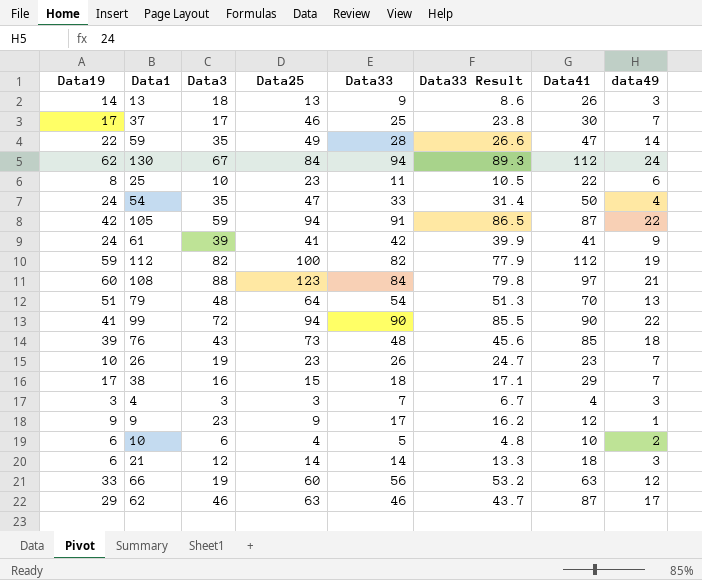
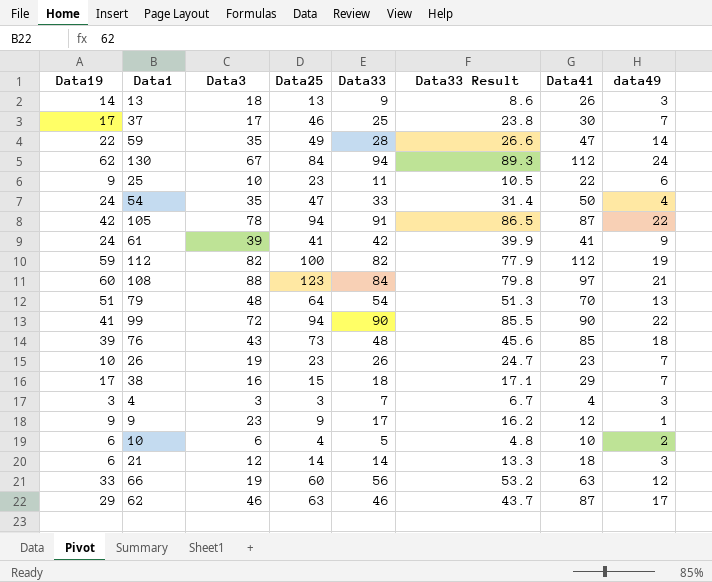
25 | Data19: 8 -> 9
105 | Data3: 59 -> 78

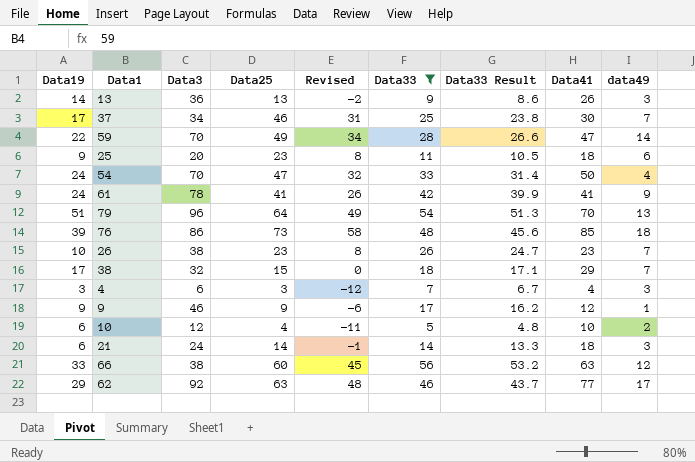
filter: none -> Data33 <= 56
column Revised | formula: none -> [Data25] - 15
13 | Data3: 18 -> 36
37 | Data3: 17 -> 34
59 | Data3: 35 -> 70
25 | Data3: 10 -> 20
25 | Data41: 22 -> 18
54 | Data3: 35 -> 70
61 | Data3: 39 -> 78
79 | Data3: 48 -> 96
76 | Data3: 43 -> 86
26 | Data3: 19 -> 38
38 | Data3: 16 -> 32
4 | Data3: 3 -> 6
9 | Data3: 23 -> 46
10 | Data3: 6 -> 12
21 | Data3: 12 -> 24
66 | Data3: 19 -> 38
62 | Data3: 46 -> 92
62 | Data41: 87 -> 77

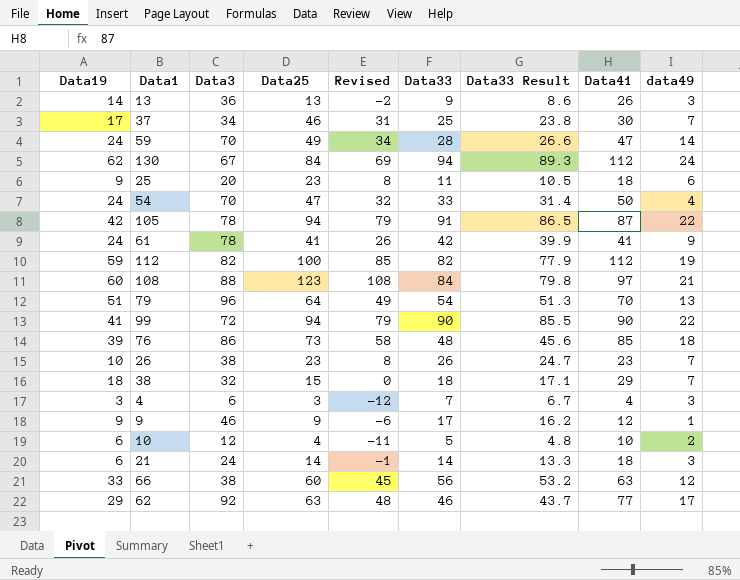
filter: Data33 <= 56 -> none
59 | Data19: 22 -> 24
38 | Data19: 17 -> 18

